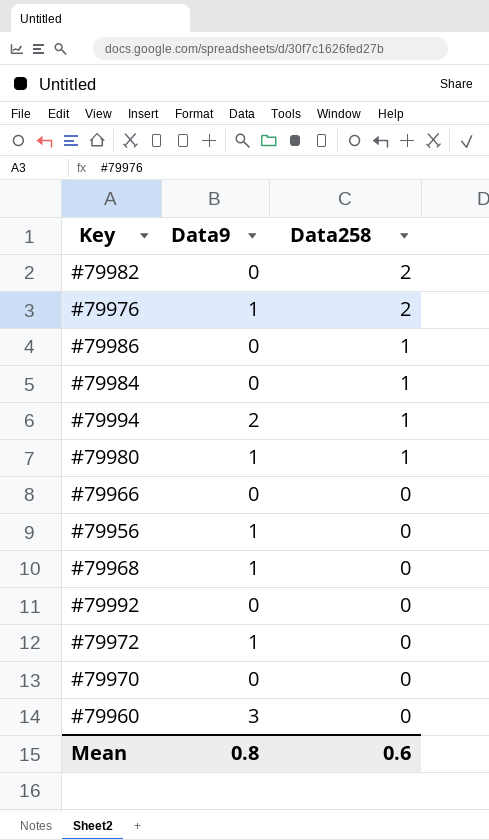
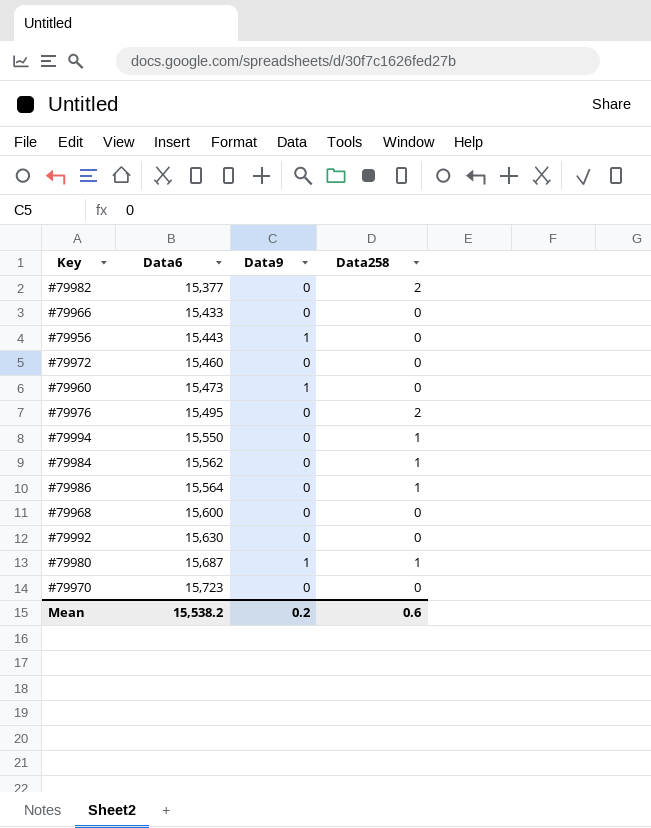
row order: Data258 descending -> Data6 ascending
column Data6 | position: none -> 2
#79972 | Data9: 1 -> 0
#79960 | Data9: 3 -> 1
#79976 | Data9: 1 -> 0
#79994 | Data9: 2 -> 0
#79968 | Data9: 1 -> 0
Mean | Data9: 0.8 -> 0.2

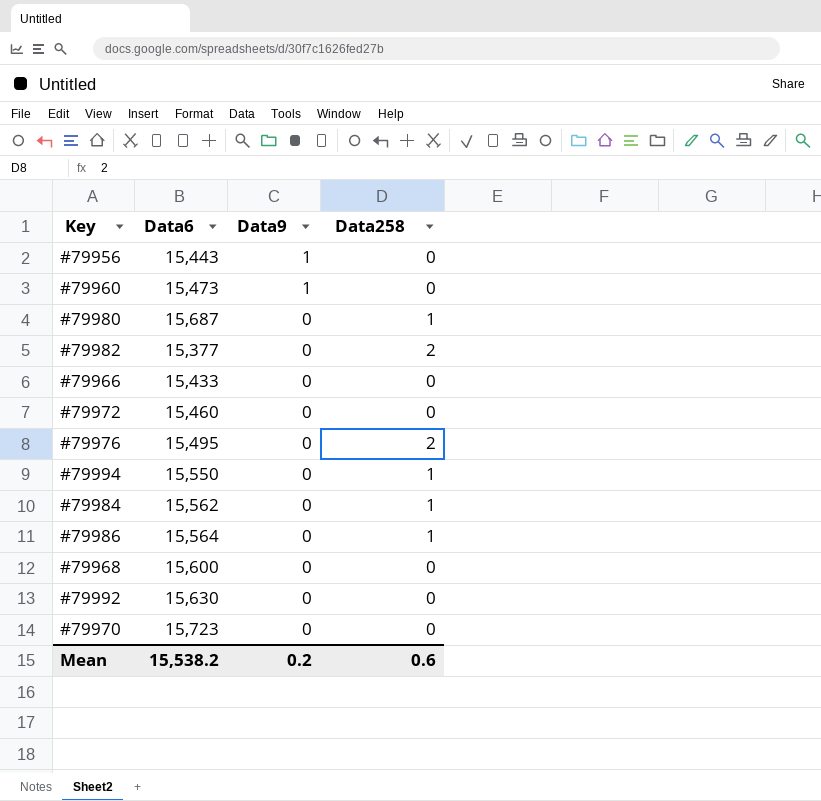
row order: Data6 ascending -> Data9 descending
#79980 | Data9: 1 -> 0

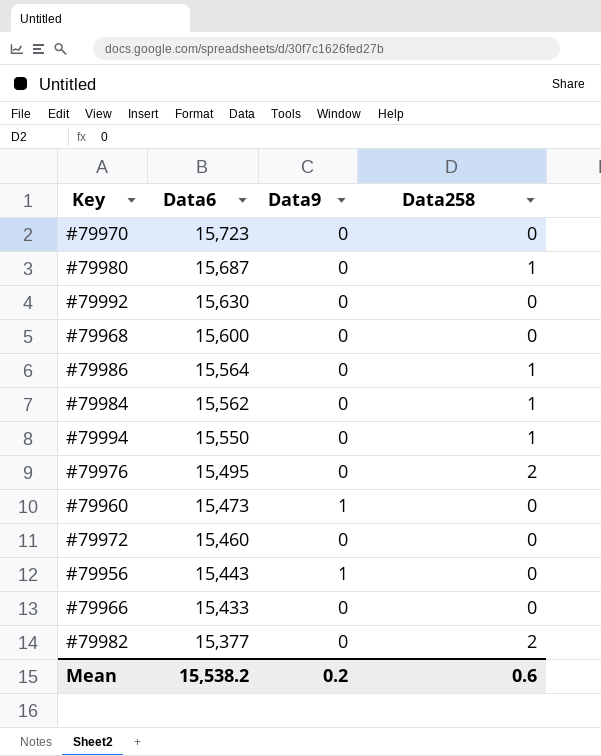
row order: Data9 descending -> Data6 descending

